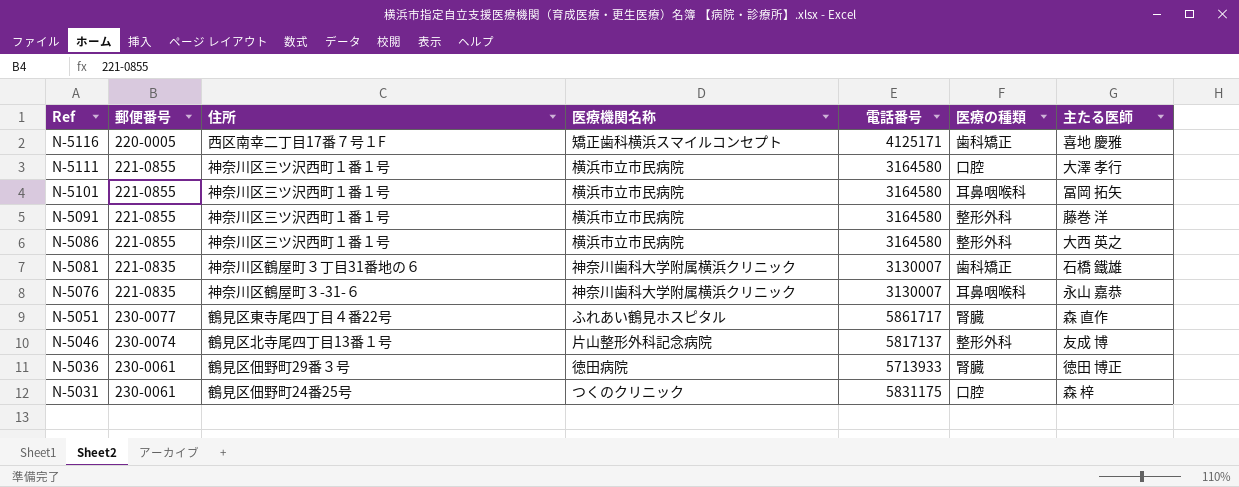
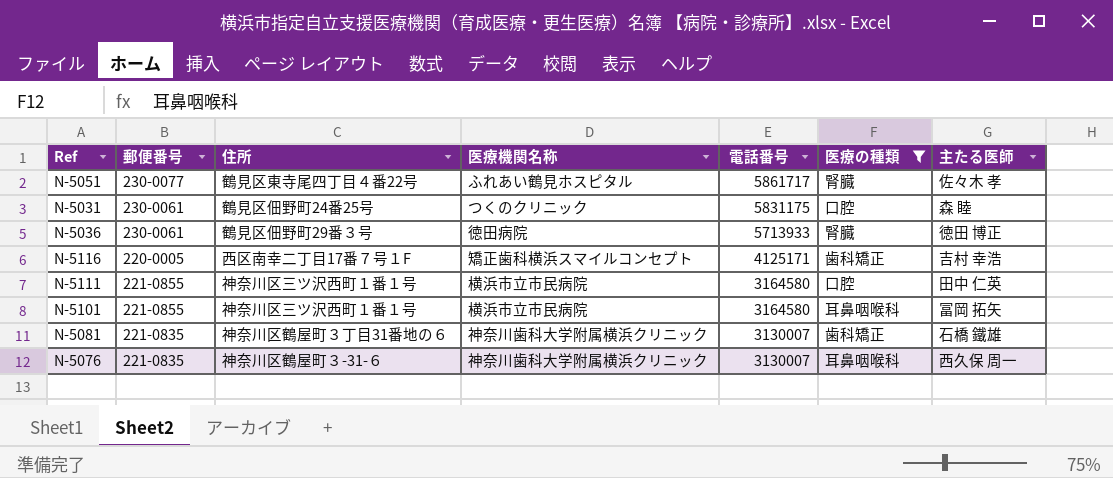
filter: none -> 医療の種類 != 整形外科
row order: Ref descending -> 電話番号 descending
N-5051 | 主たる医師: 森 直作 -> 佐々木 孝
N-5031 | 主たる医師: 森 梓 -> 森 睦
N-5116 | 主たる医師: 喜地 慶雅 -> 吉村 幸浩
N-5111 | 主たる医師: 大澤 孝行 -> 田中 仁英
N-5076 | 主たる医師: 永山 嘉恭 -> 西久保 周一

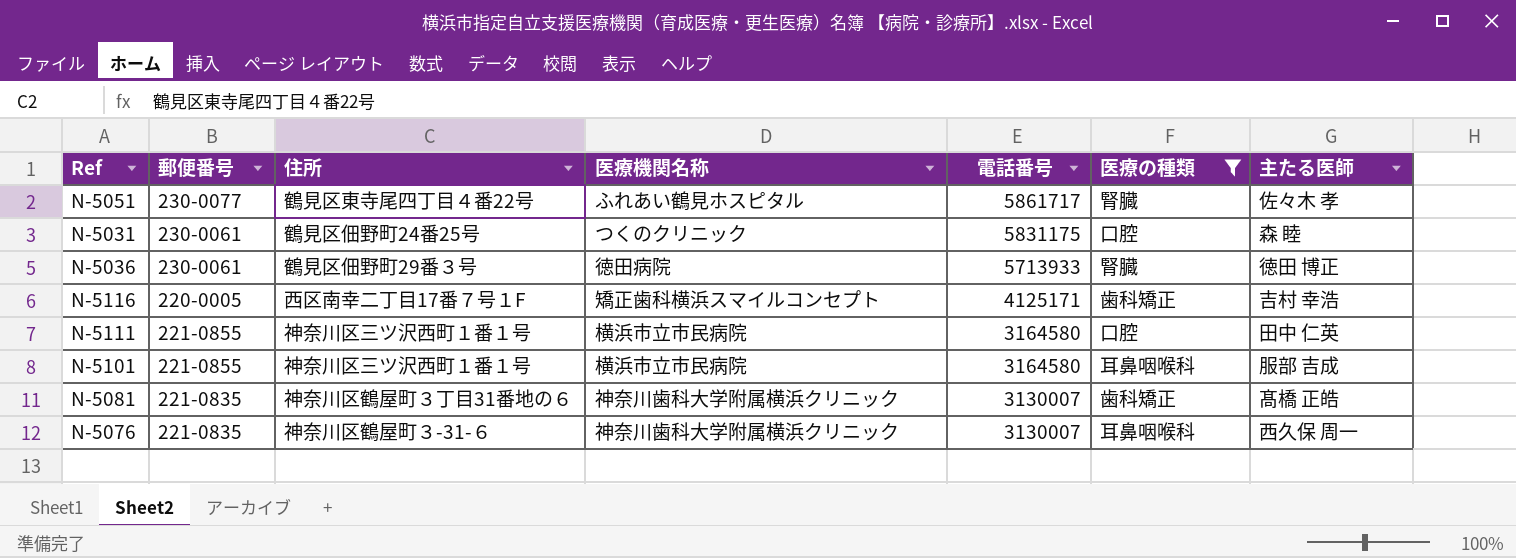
N-5101 | 主たる医師: 冨岡 拓矢 -> 服部 吉成
N-5081 | 主たる医師: 石橋 鐵雄 -> 髙橋 正皓

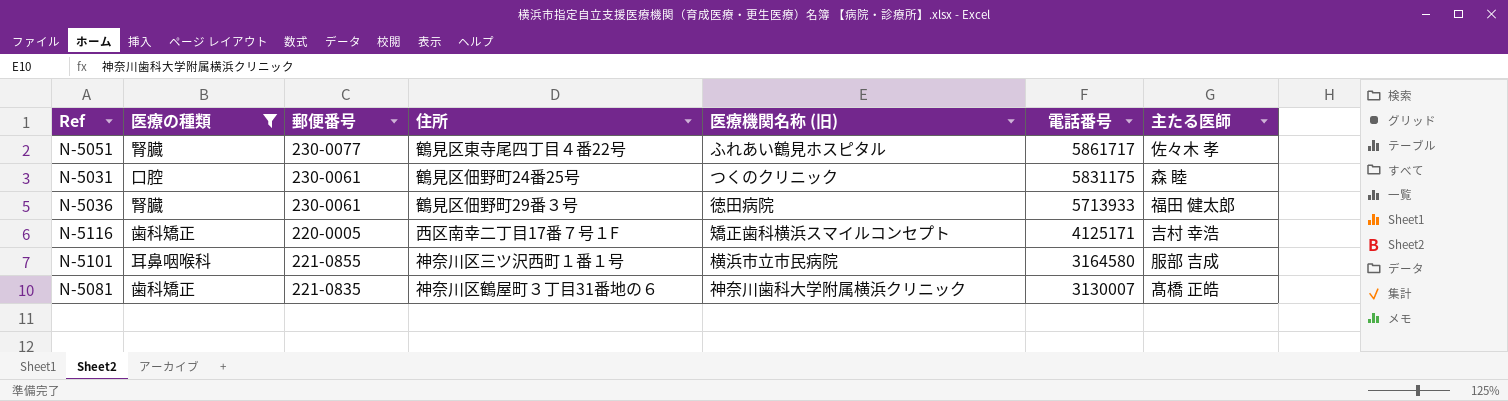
column 医療の種類 | position: 6 -> 2
column name: 医療機関名称 -> 医療機関名称 (旧)
row N-5111: 221-0855 | 神奈川区三ツ沢西町１番１号 | 横浜市立市民病院 | 3164580 | 口腔 | 田中 仁英 -> none
row N-5076: 221-0835 | 神奈川区鶴屋町３-31-６ | 神奈川歯科大学附属横浜クリニック | 3130007 | 耳鼻咽喉科 | 西久保 周一 -> none
N-5036 | 主たる医師: 徳田 博正 -> 福田 健太郎

